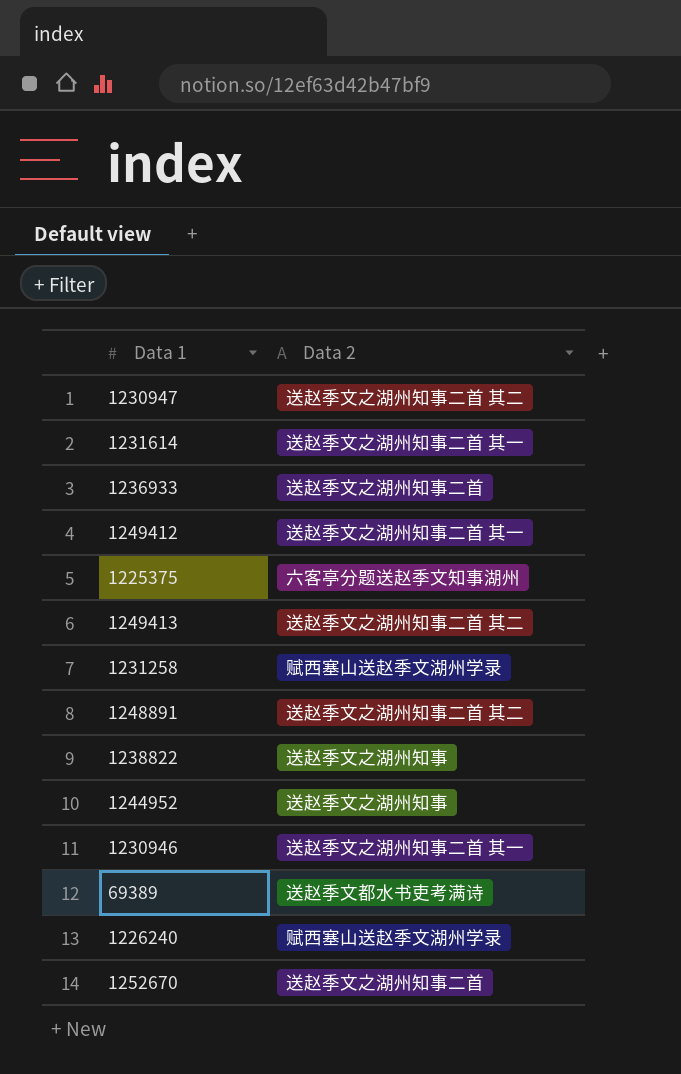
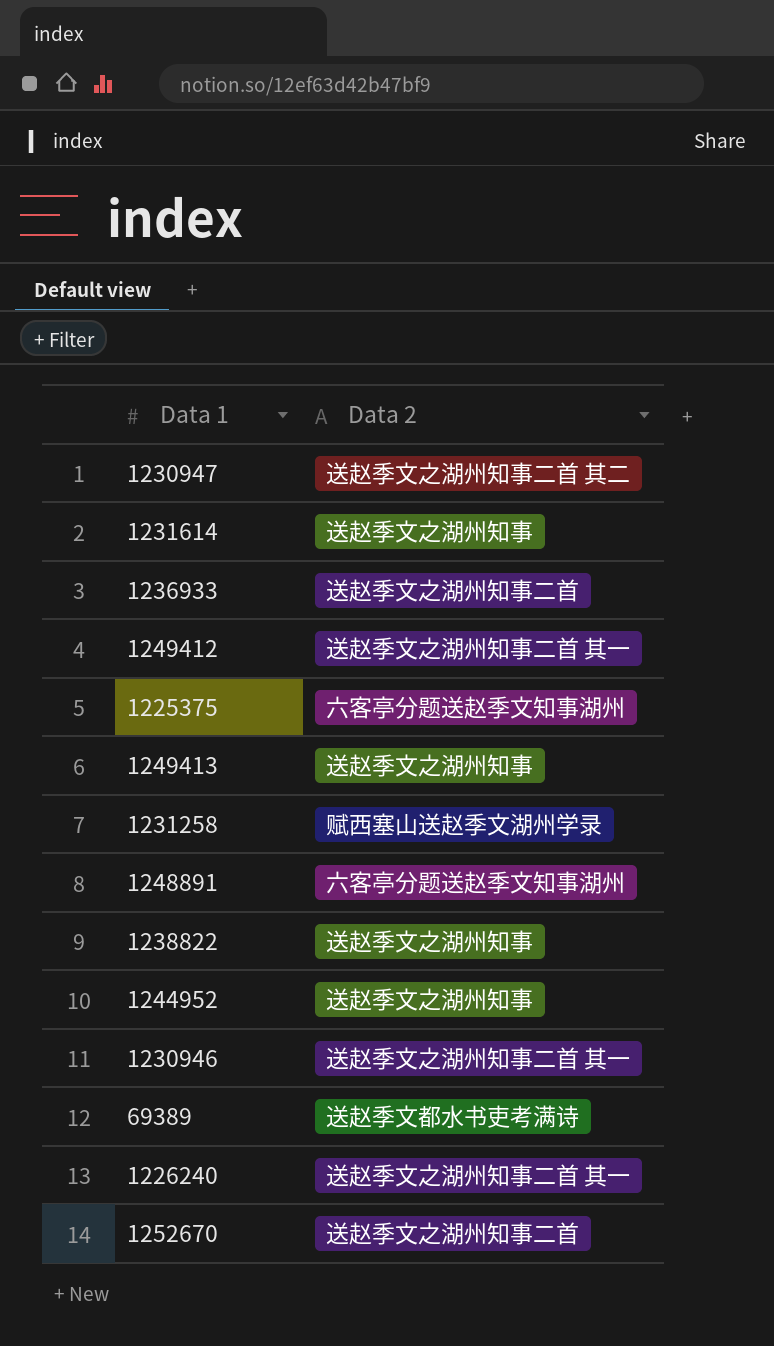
1231614 | Data 2: 送赵季文之湖州知事二首 其一 -> 送赵季文之湖州知事
1249413 | Data 2: 送赵季文之湖州知事二首 其二 -> 送赵季文之湖州知事
1248891 | Data 2: 送赵季文之湖州知事二首 其二 -> 六客亭分题送赵季文知事湖州
1226240 | Data 2: 赋西塞山送赵季文湖州学录 -> 送赵季文之湖州知事二首 其一

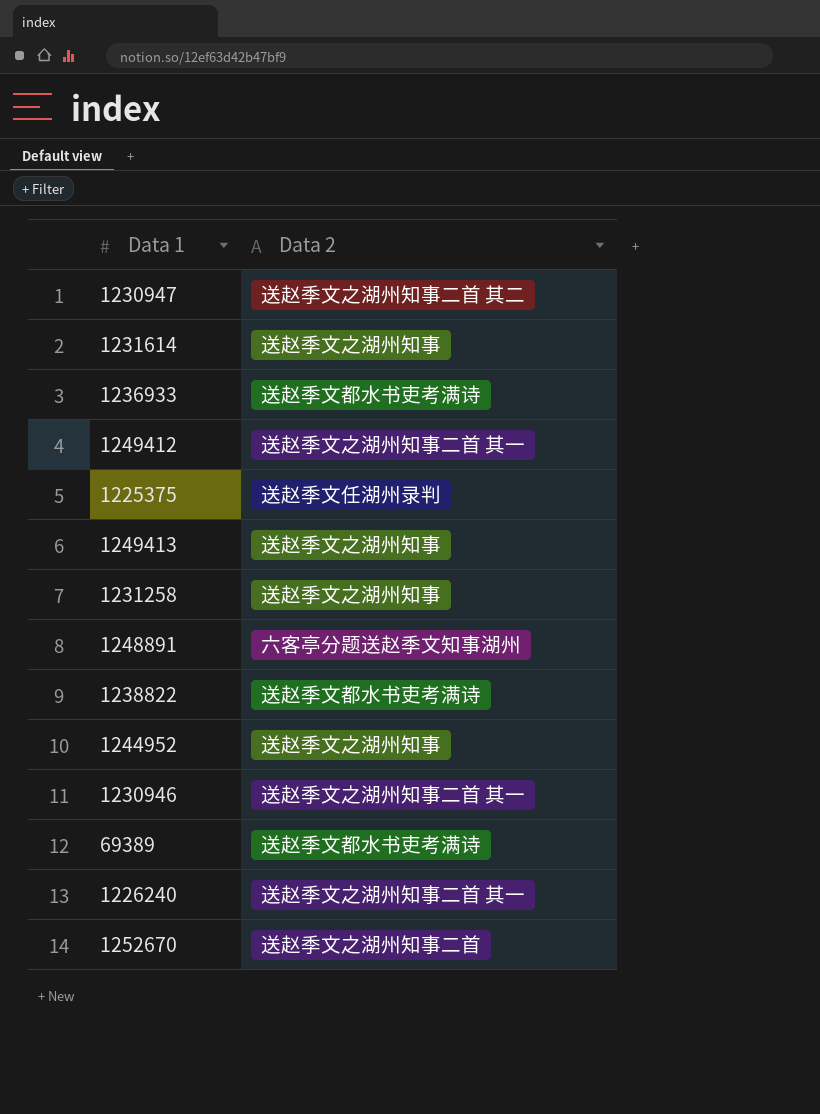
1236933 | Data 2: 送赵季文之湖州知事二首 -> 送赵季文都水书吏考满诗
1225375 | Data 2: 六客亭分题送赵季文知事湖州 -> 送赵季文任湖州录判
1231258 | Data 2: 赋西塞山送赵季文湖州学录 -> 送赵季文之湖州知事
1238822 | Data 2: 送赵季文之湖州知事 -> 送赵季文都水书吏考满诗

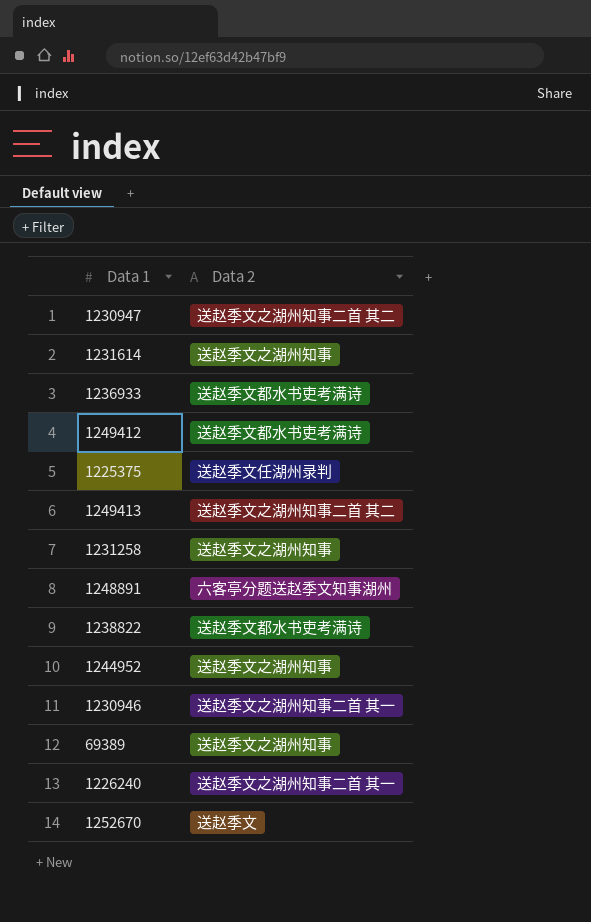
1249412 | Data 2: 送赵季文之湖州知事二首 其一 -> 送赵季文都水书吏考满诗
1249413 | Data 2: 送赵季文之湖州知事 -> 送赵季文之湖州知事二首 其二
69389 | Data 2: 送赵季文都水书吏考满诗 -> 送赵季文之湖州知事
1252670 | Data 2: 送赵季文之湖州知事二首 -> 送赵季文

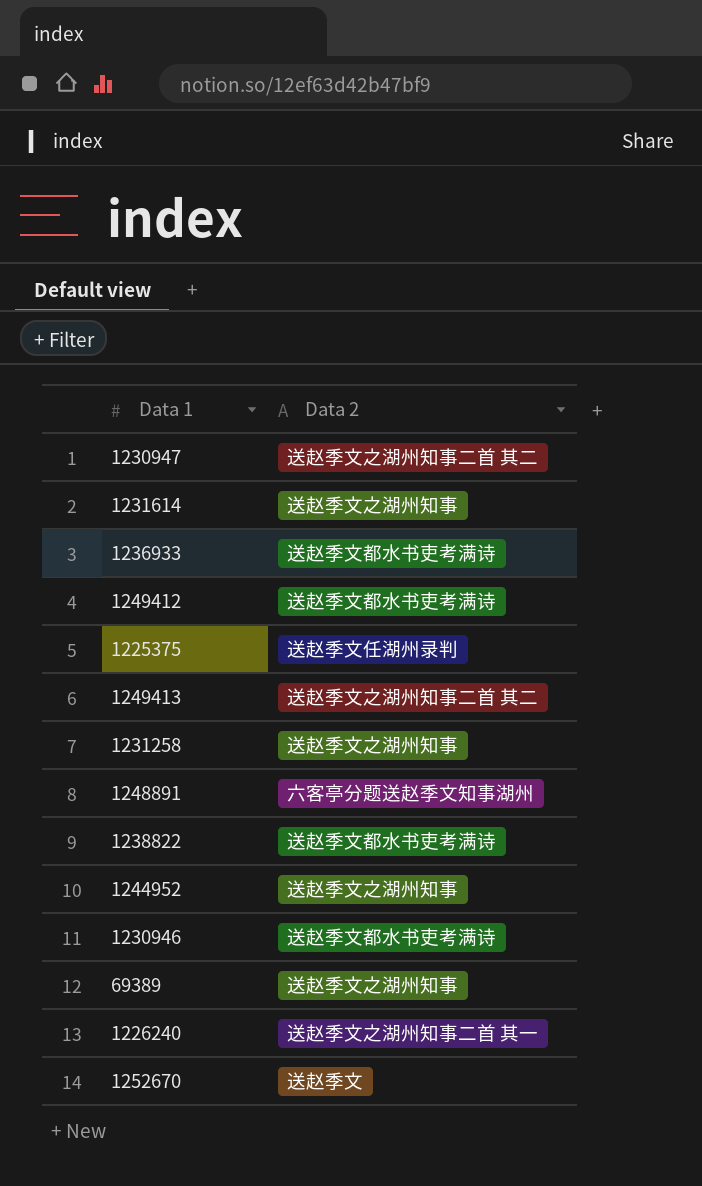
1230946 | Data 2: 送赵季文之湖州知事二首 其一 -> 送赵季文都水书吏考满诗

